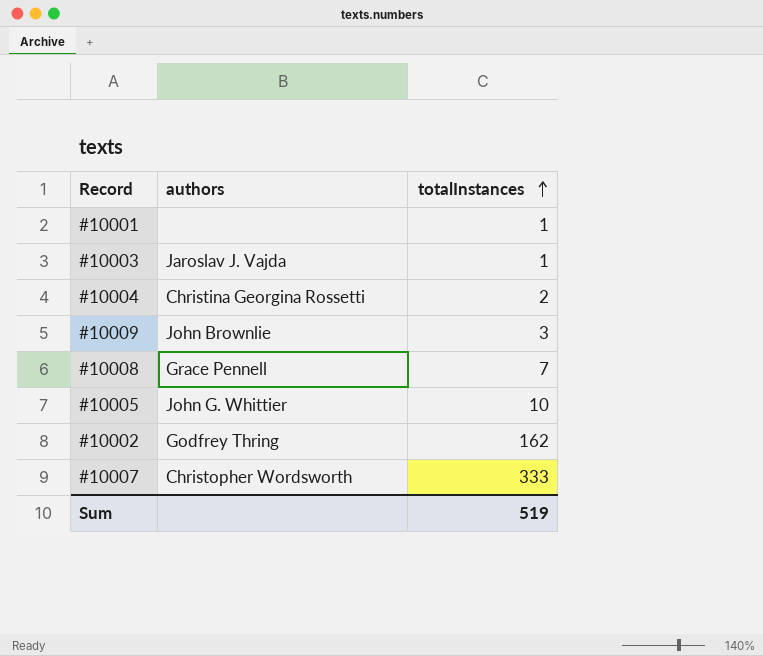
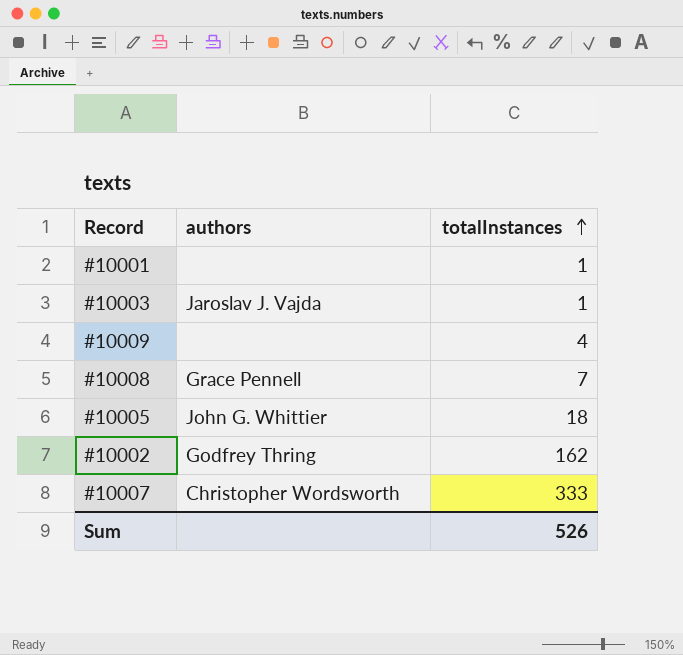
row #10004: Christina Georgina Rossetti | 2 -> none
#10009 | authors: John Brownlie -> none
#10009 | totalInstances: 3 -> 4
#10005 | totalInstances: 10 -> 18
Sum | totalInstances: 519 -> 526

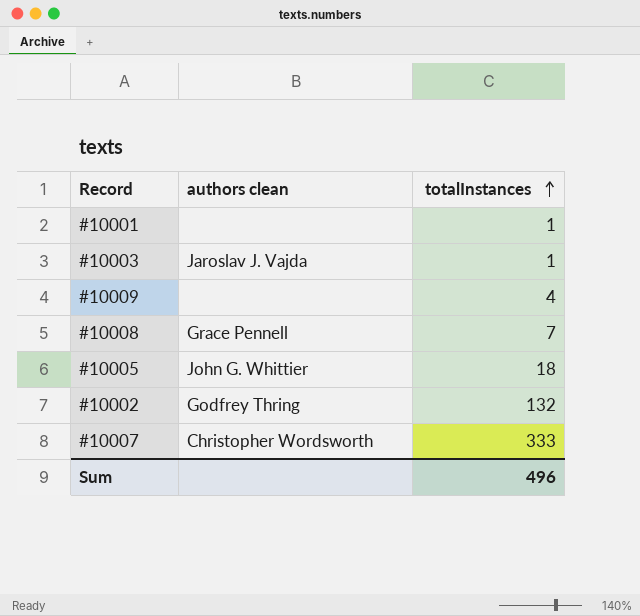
column name: authors -> authors clean
#10002 | totalInstances: 162 -> 132
Sum | totalInstances: 526 -> 496

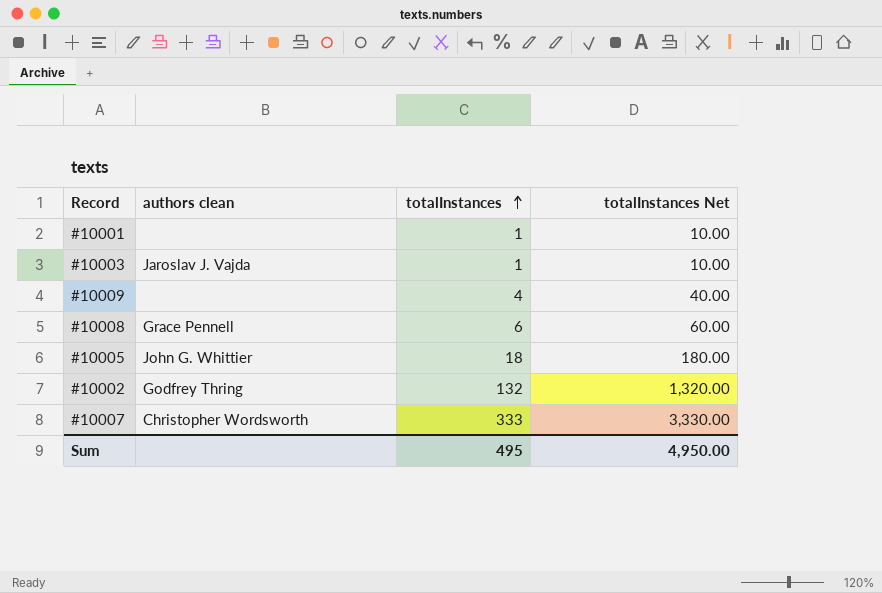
column totalInstances Net | formula: none -> [totalInstances] * 10
#10008 | totalInstances: 7 -> 6
Sum | totalInstances: 496 -> 495

